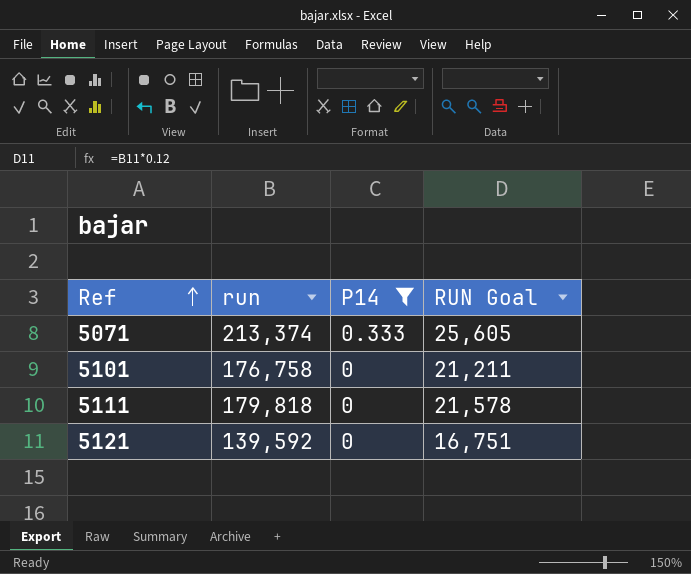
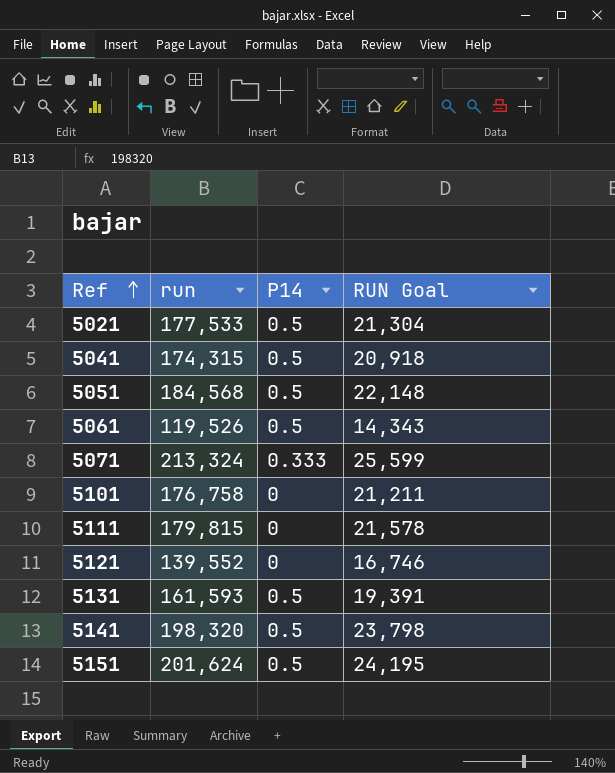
filter: P14 != 0.5 -> none
5071 | run: 213,374 -> 213,324
5071 | RUN Goal: 25,605 -> 25,599
5111 | run: 179,818 -> 179,815
5121 | run: 139,592 -> 139,552
5121 | RUN Goal: 16,751 -> 16,746

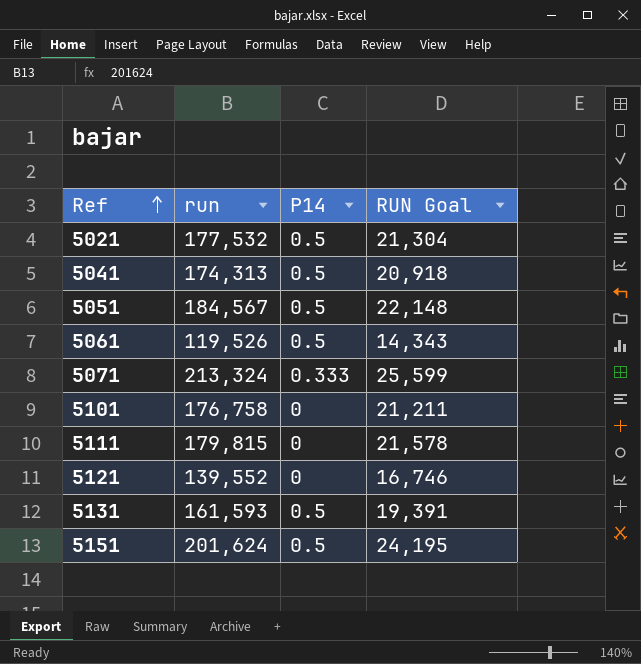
row 5141: 198,320 | 0.5 | 23,798 -> none
5021 | run: 177,533 -> 177,532
5041 | run: 174,315 -> 174,313
5051 | run: 184,568 -> 184,567

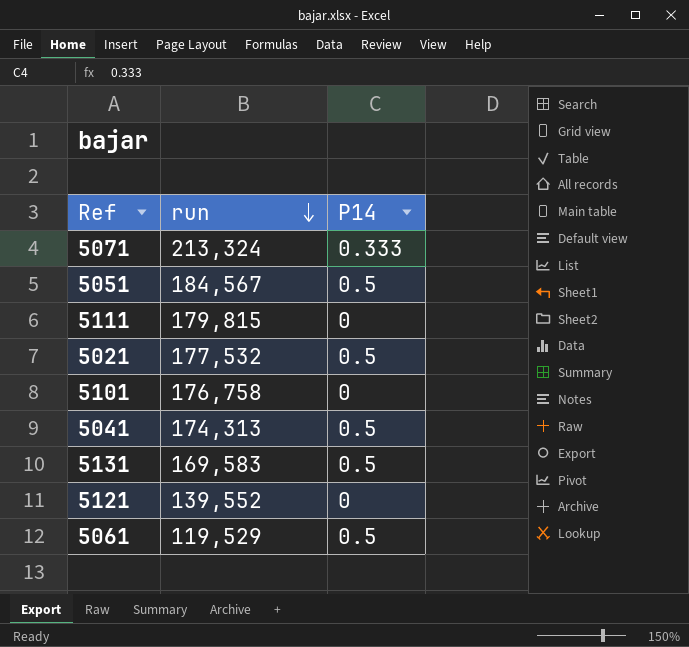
row order: Ref ascending -> run descending
column RUN Goal | formula: [run] * 0.12 -> none
row 5151: 201,624 | 0.5 | 24,195 -> none
5131 | run: 161,593 -> 169,583
5061 | run: 119,526 -> 119,529

